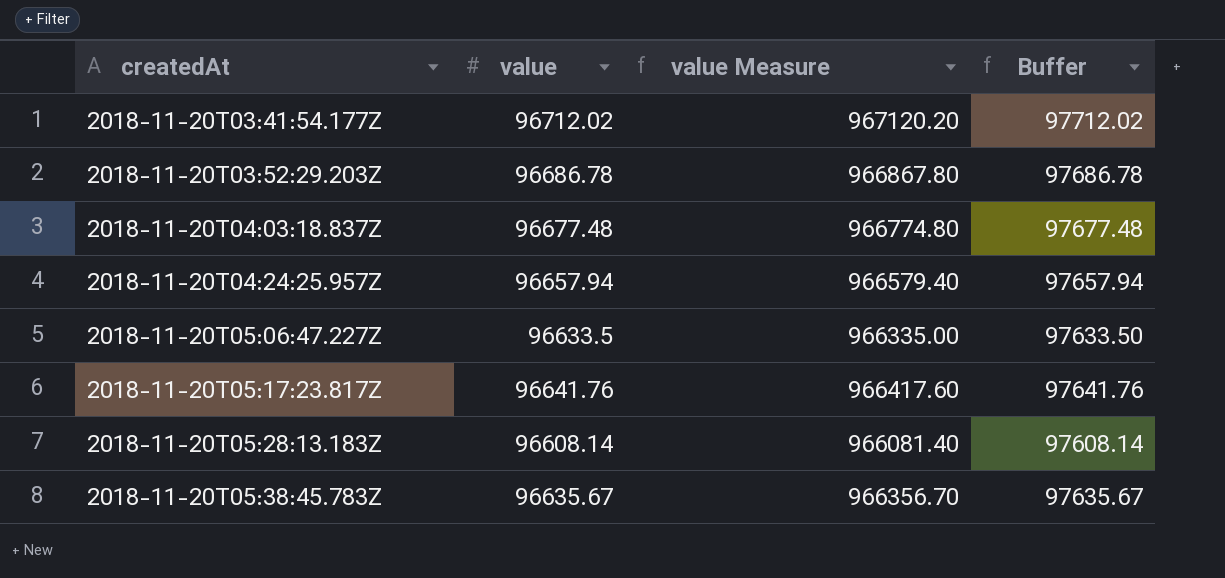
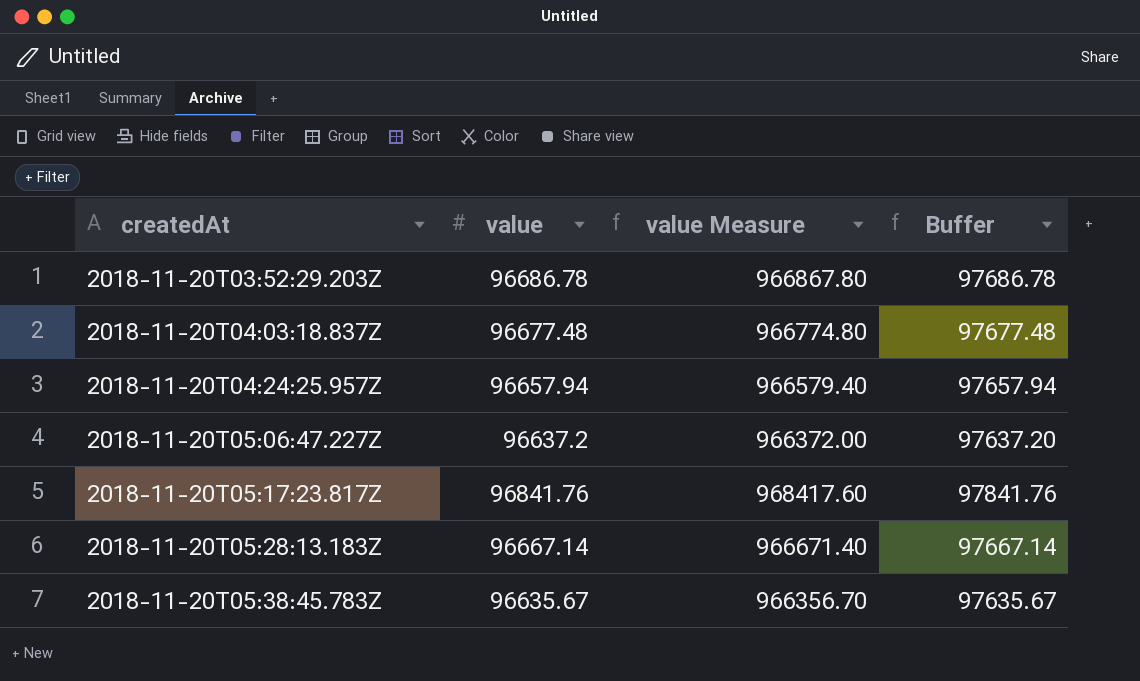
row 2018-11-20T03:41:54.177Z: 96712.02 | 967120.20 | 97712.02 -> none
2018-11-20T05:06:47.227Z | value: 96633.5 -> 96637.2
2018-11-20T05:06:47.227Z | value Measure: 966335.00 -> 966372.00
2018-11-20T05:06:47.227Z | Buffer: 97633.50 -> 97637.20
2018-11-20T05:17:23.817Z | value: 96641.76 -> 96841.76
2018-11-20T05:17:23.817Z | value Measure: 966417.60 -> 968417.60
2018-11-20T05:17:23.817Z | Buffer: 97641.76 -> 97841.76
2018-11-20T05:28:13.183Z | value: 96608.14 -> 96667.14
2018-11-20T05:28:13.183Z | value Measure: 966081.40 -> 966671.40
2018-11-20T05:28:13.183Z | Buffer: 97608.14 -> 97667.14

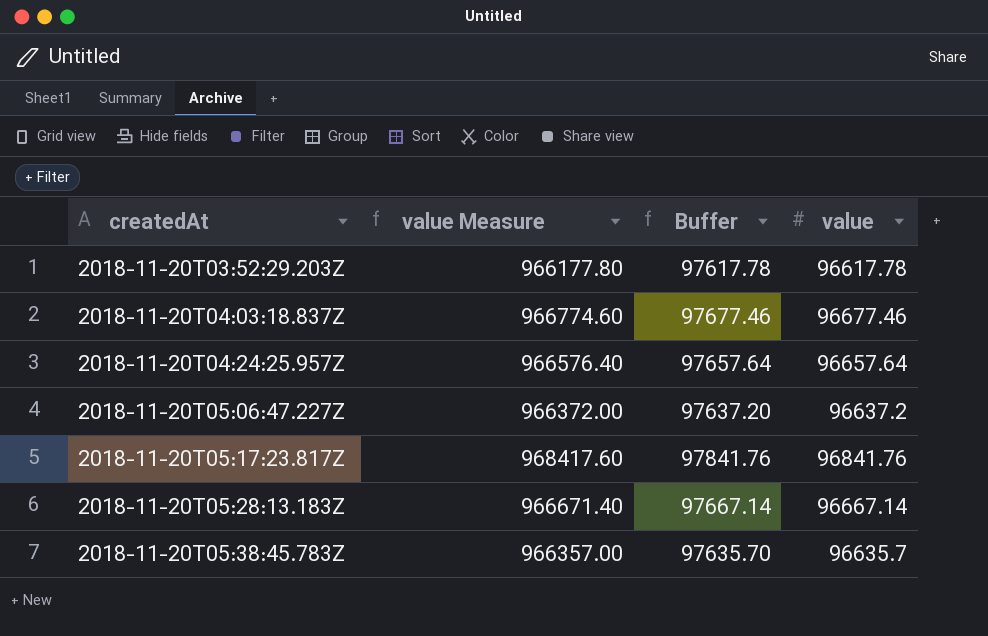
column value | position: 2 -> 4
2018-11-20T03:52:29.203Z | value Measure: 966867.80 -> 966177.80
2018-11-20T03:52:29.203Z | Buffer: 97686.78 -> 97617.78
2018-11-20T03:52:29.203Z | value: 96686.78 -> 96617.78
2018-11-20T04:03:18.837Z | value Measure: 966774.80 -> 966774.60
2018-11-20T04:03:18.837Z | Buffer: 97677.48 -> 97677.46
2018-11-20T04:03:18.837Z | value: 96677.48 -> 96677.46
2018-11-20T04:24:25.957Z | value Measure: 966579.40 -> 966576.40
2018-11-20T04:24:25.957Z | Buffer: 97657.94 -> 97657.64
2018-11-20T04:24:25.957Z | value: 96657.94 -> 96657.64
2018-11-20T05:38:45.783Z | value Measure: 966356.70 -> 966357.00
2018-11-20T05:38:45.783Z | Buffer: 97635.67 -> 97635.70
2018-11-20T05:38:45.783Z | value: 96635.67 -> 96635.7

